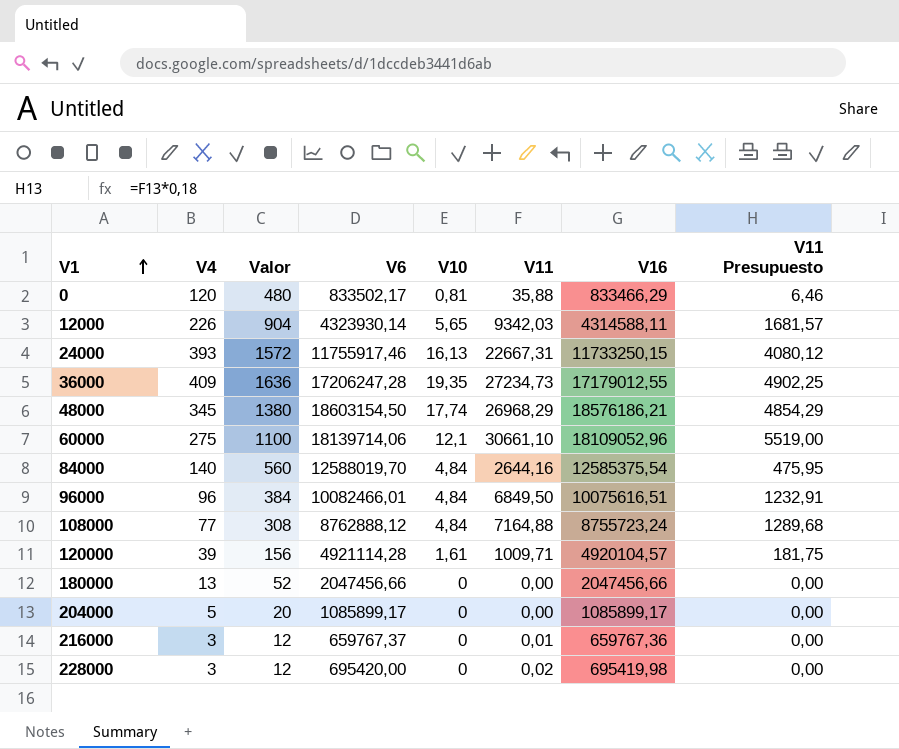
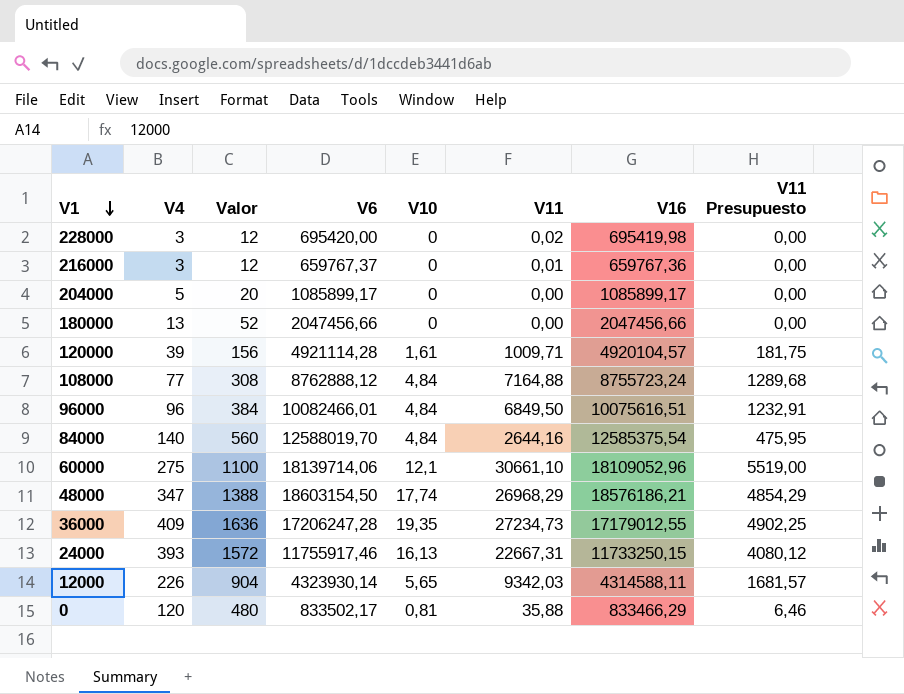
row order: V1 ascending -> V1 descending
48000 | V4: 345 -> 347
48000 | Valor: 1380 -> 1388

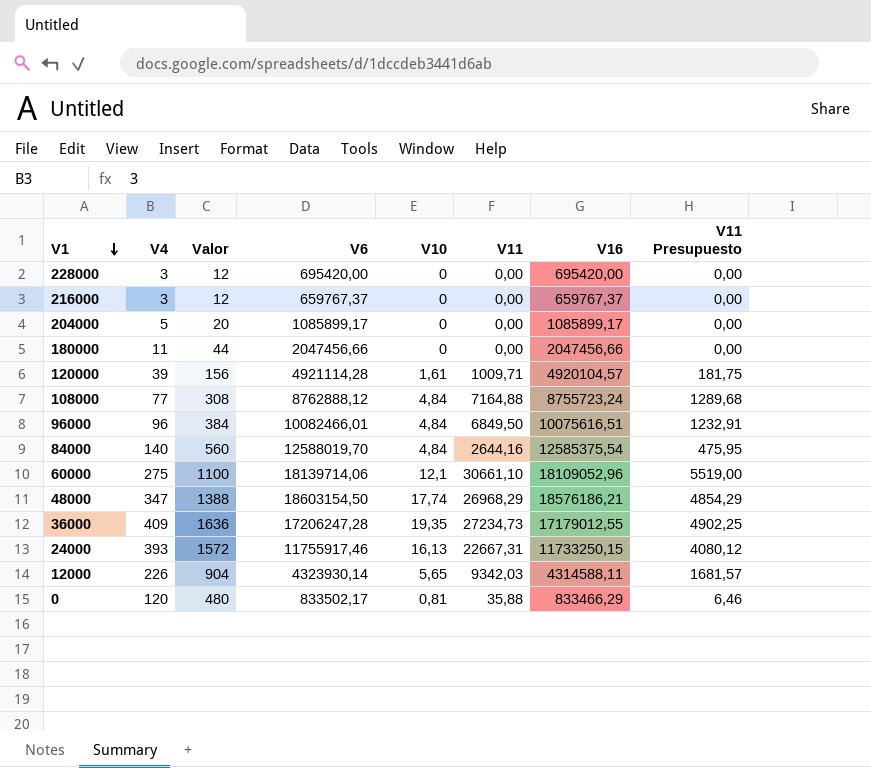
228000 | V11: 0,02 -> 0,00
228000 | V16: 695419,98 -> 695420,00
216000 | V11: 0,01 -> 0,00
216000 | V16: 659767,36 -> 659767,37
180000 | V4: 13 -> 11
180000 | Valor: 52 -> 44

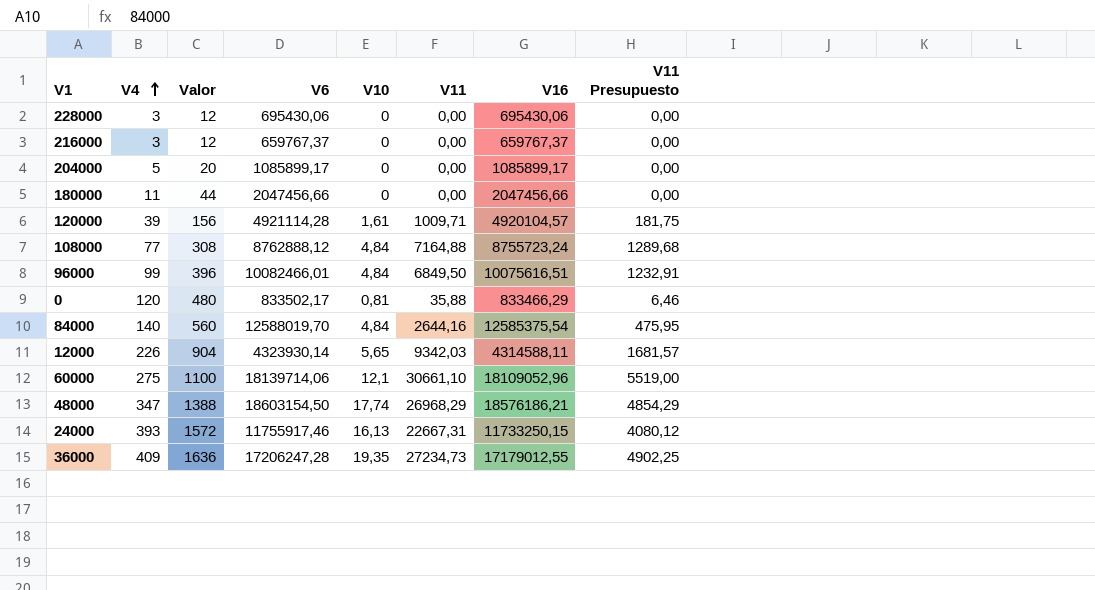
row order: V1 descending -> V4 ascending
228000 | V6: 695420,00 -> 695430,06
228000 | V16: 695420,00 -> 695430,06
96000 | V4: 96 -> 99
96000 | Valor: 384 -> 396

